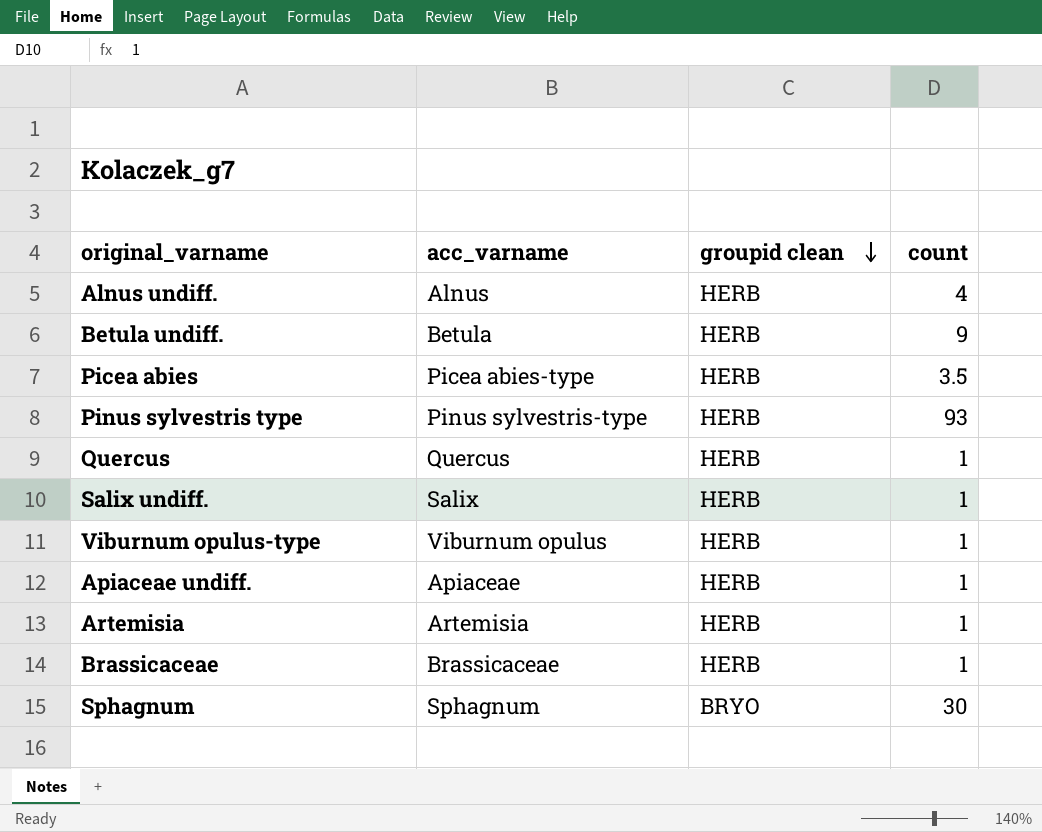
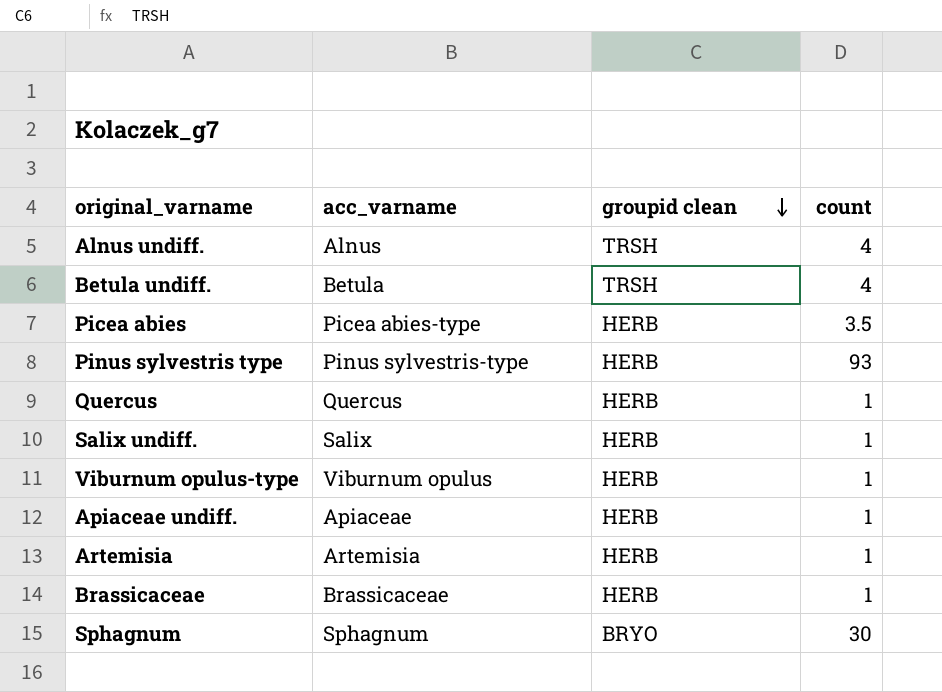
Alnus undiff. | groupid clean: HERB -> TRSH
Betula undiff. | groupid clean: HERB -> TRSH
Betula undiff. | count: 9 -> 4

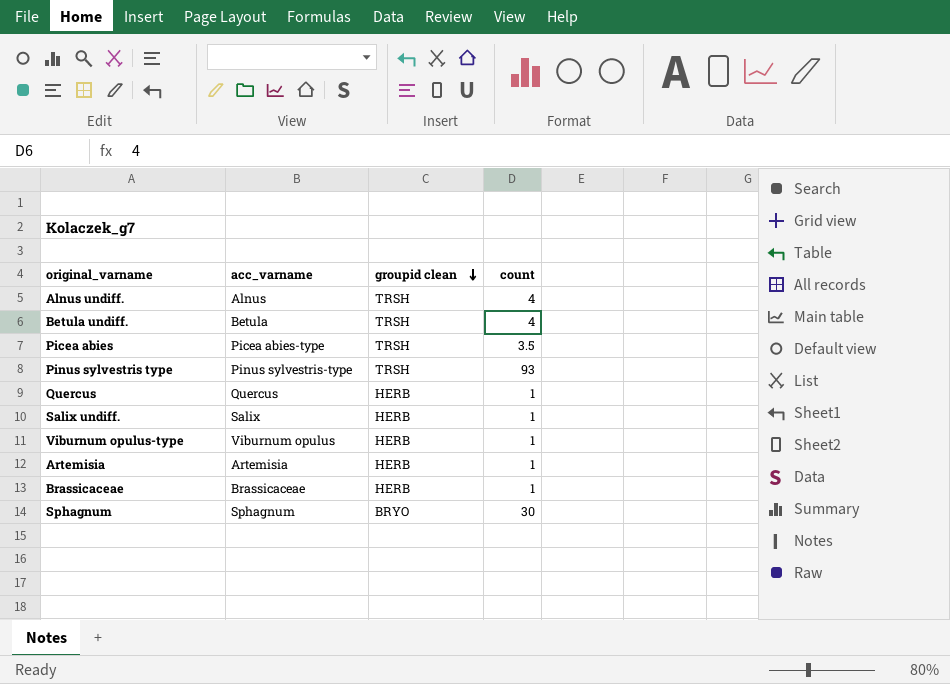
row Apiaceae undiff.: Apiaceae | HERB | 1 -> none
Picea abies | groupid clean: HERB -> TRSH
Pinus sylvestris type | groupid clean: HERB -> TRSH

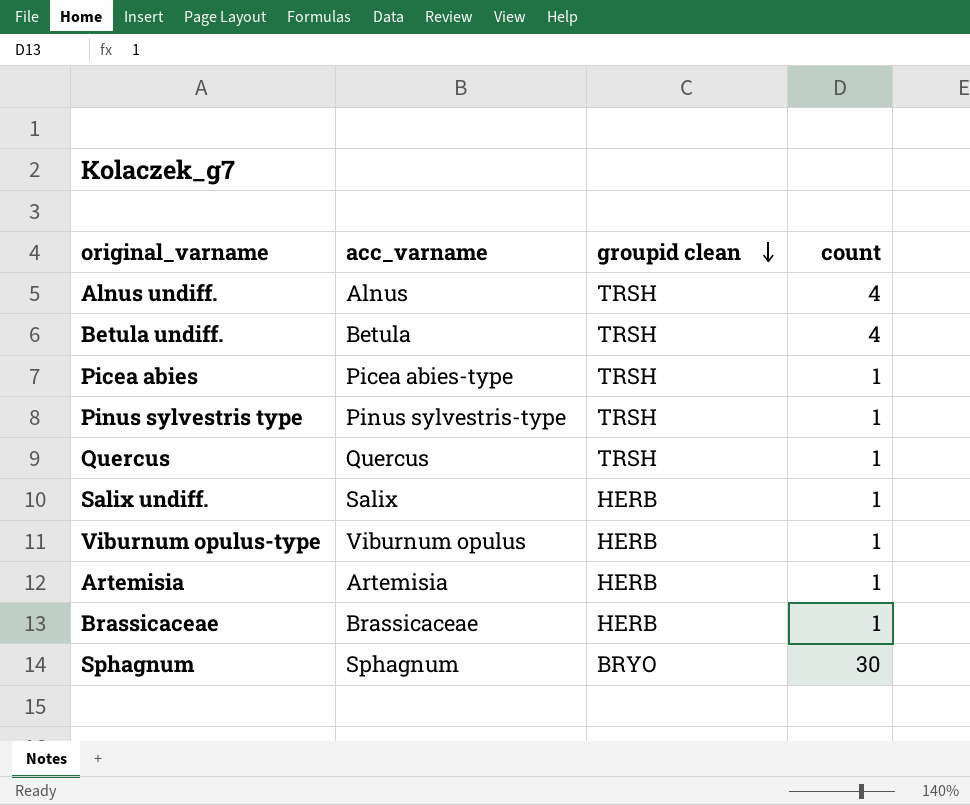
Picea abies | count: 3.5 -> 1
Pinus sylvestris type | count: 93 -> 1
Quercus | groupid clean: HERB -> TRSH

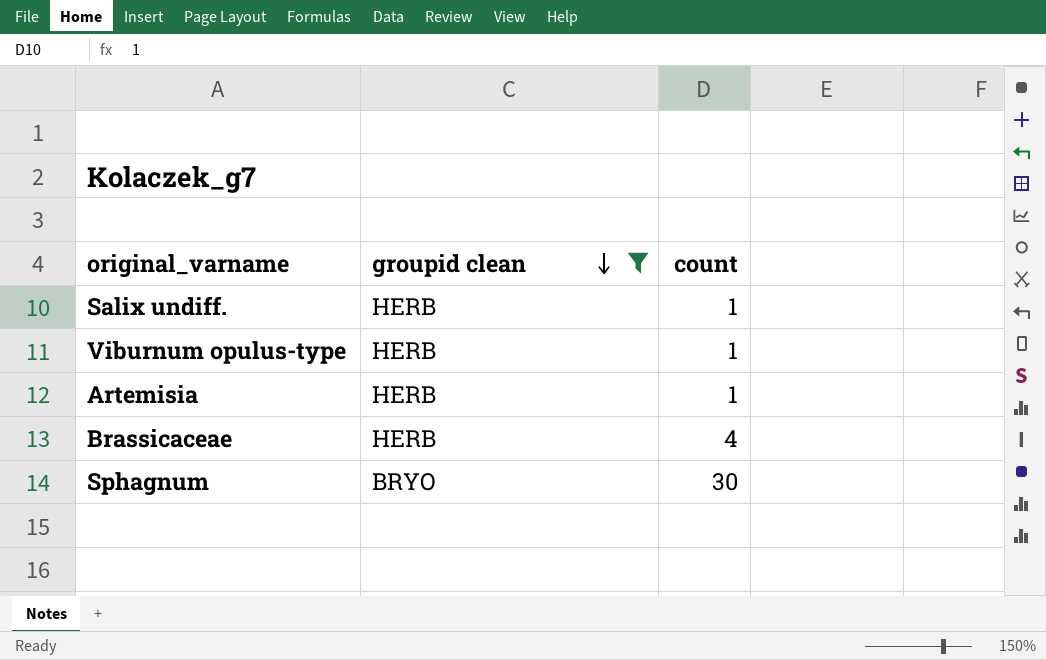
filter: none -> groupid clean != TRSH
column acc_varname | position: 2 -> none
Brassicaceae | count: 1 -> 4

